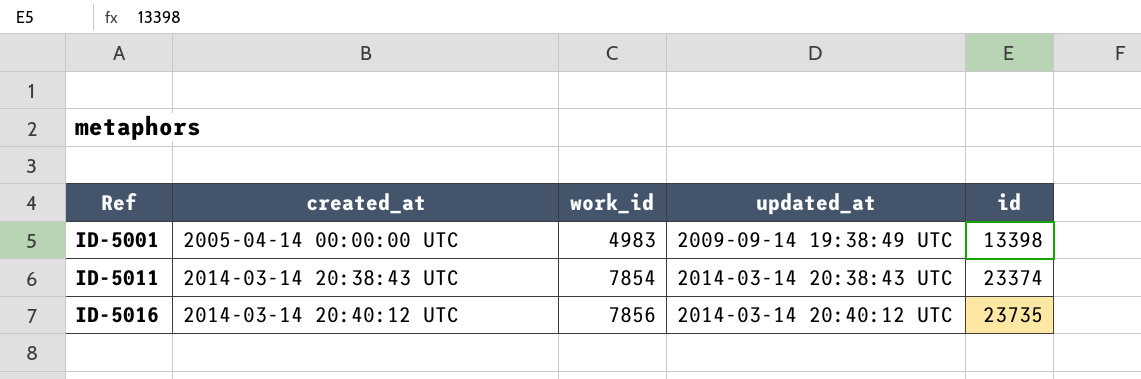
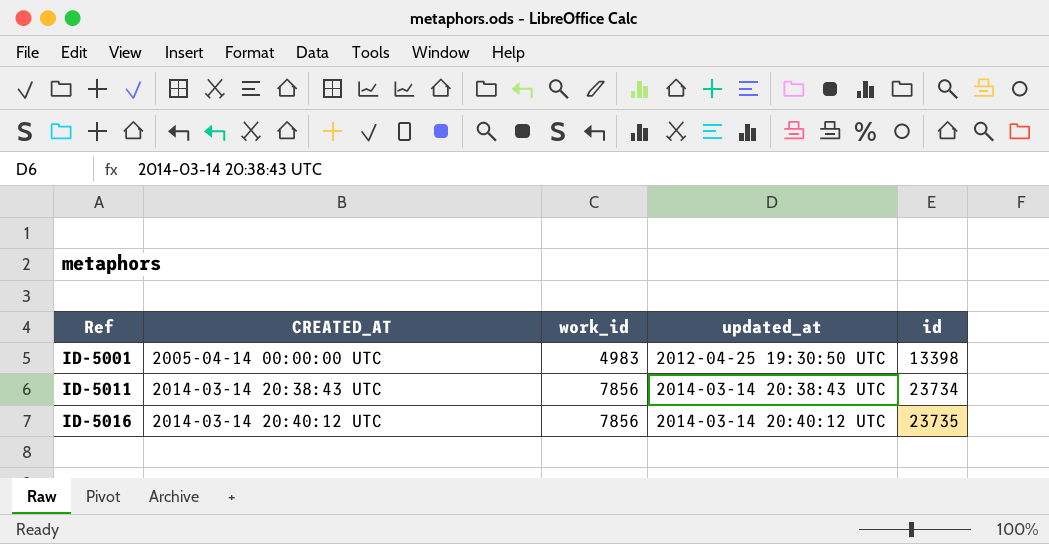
column name: created_at -> CREATED_AT
ID-5001 | updated_at: 2009-09-14 19:38:49 UTC -> 2012-04-25 19:30:50 UTC
ID-5011 | work_id: 7854 -> 7856
ID-5011 | id: 23374 -> 23734

